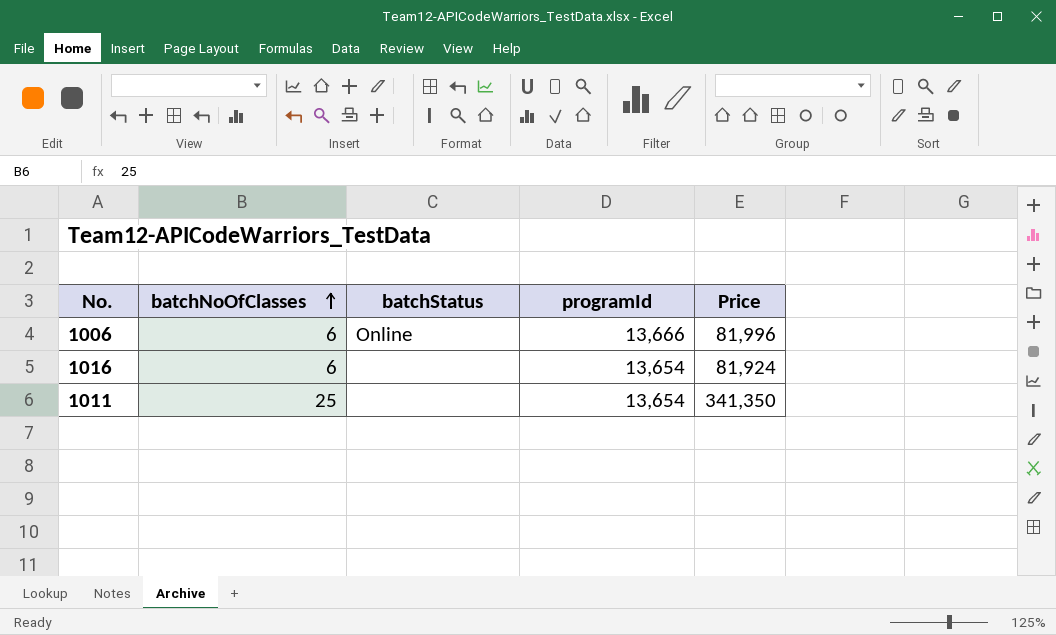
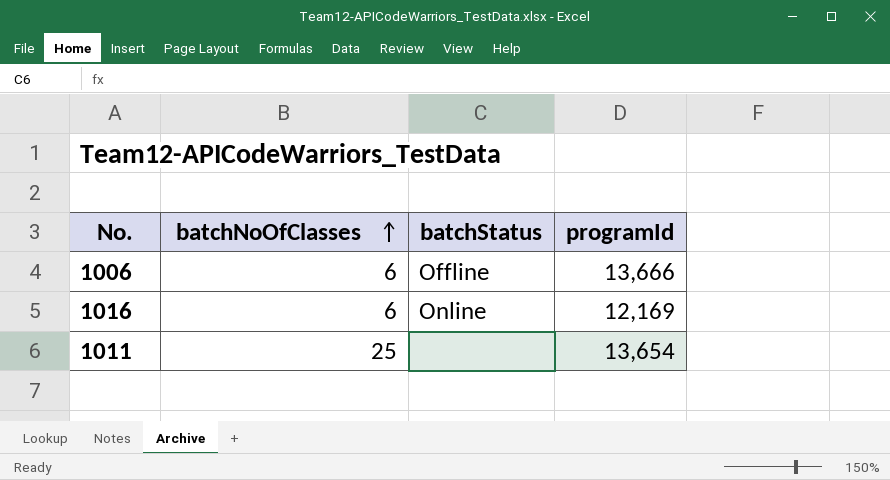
column Price | formula: [batchNoOfClasses] * [programId] -> none
1006 | batchStatus: Online -> Offline
1016 | batchStatus: none -> Online
1016 | programId: 13,654 -> 12,169

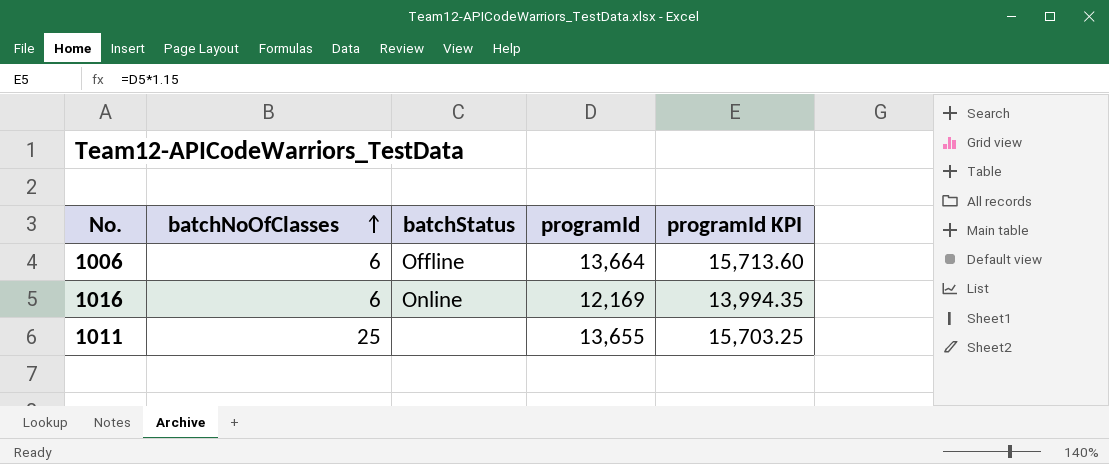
column programId KPI | formula: none -> [programId] * 1.15
1006 | programId: 13,666 -> 13,664
1011 | programId: 13,654 -> 13,655

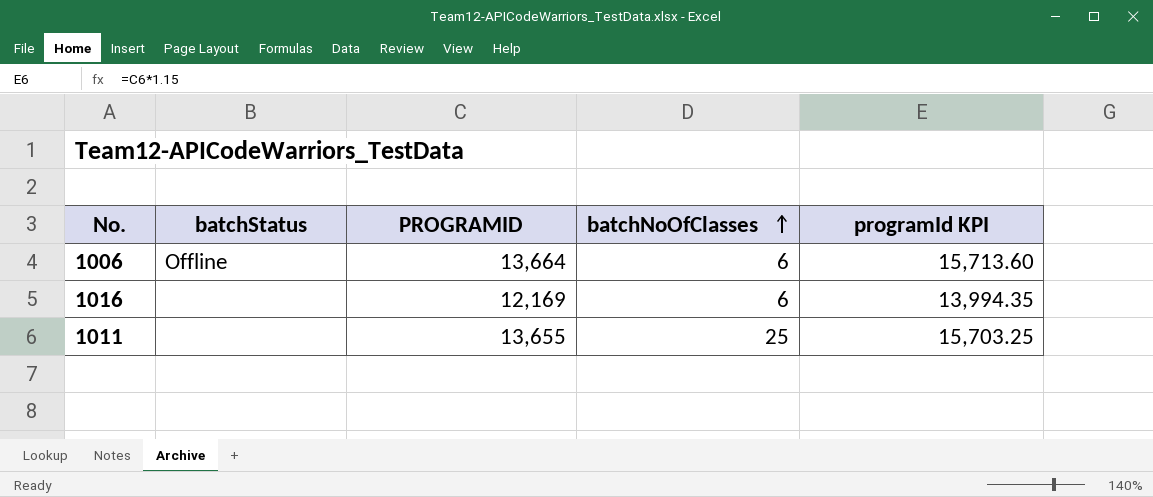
column name: programId -> PROGRAMID
column batchNoOfClasses | position: 2 -> 4
1016 | batchStatus: Online -> none

